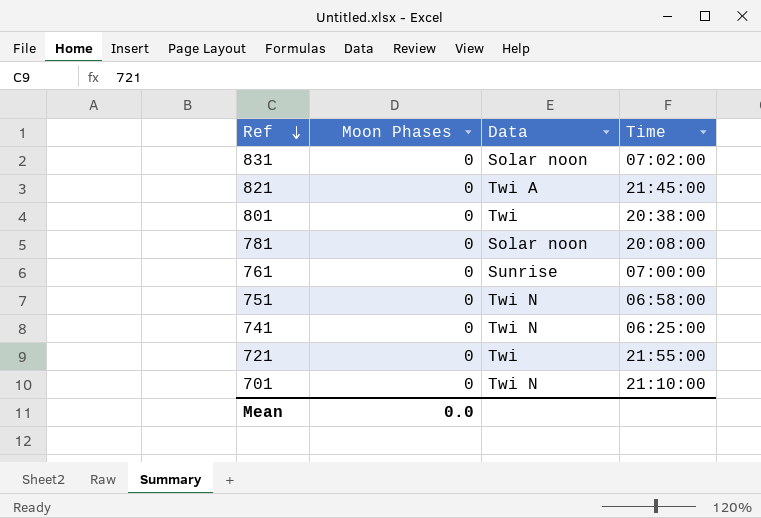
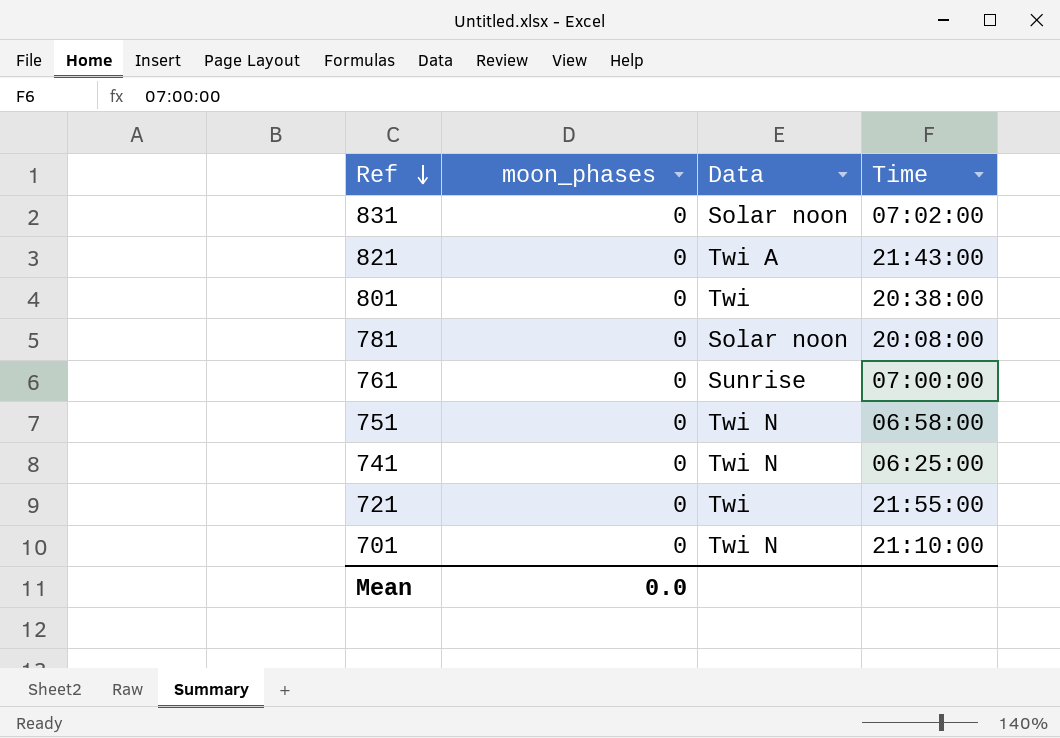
column name: Moon Phases -> moon_phases
821 | Time: 21:45:00 -> 21:43:00

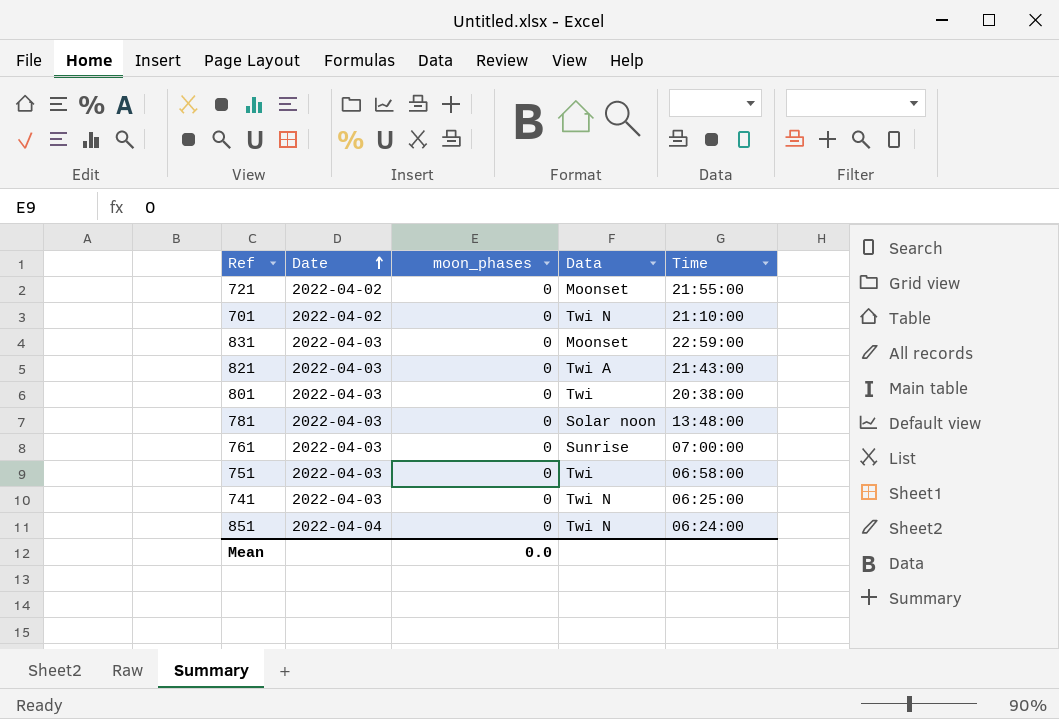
row order: Ref descending -> Date ascending
column Date | position: none -> 2
721 | Data: Twi -> Moonset
831 | Data: Solar noon -> Moonset
831 | Time: 07:02:00 -> 22:59:00
781 | Time: 20:08:00 -> 13:48:00
751 | Data: Twi N -> Twi
row 851: none -> 2022-04-04 | 0 | Twi N | 06:24:00

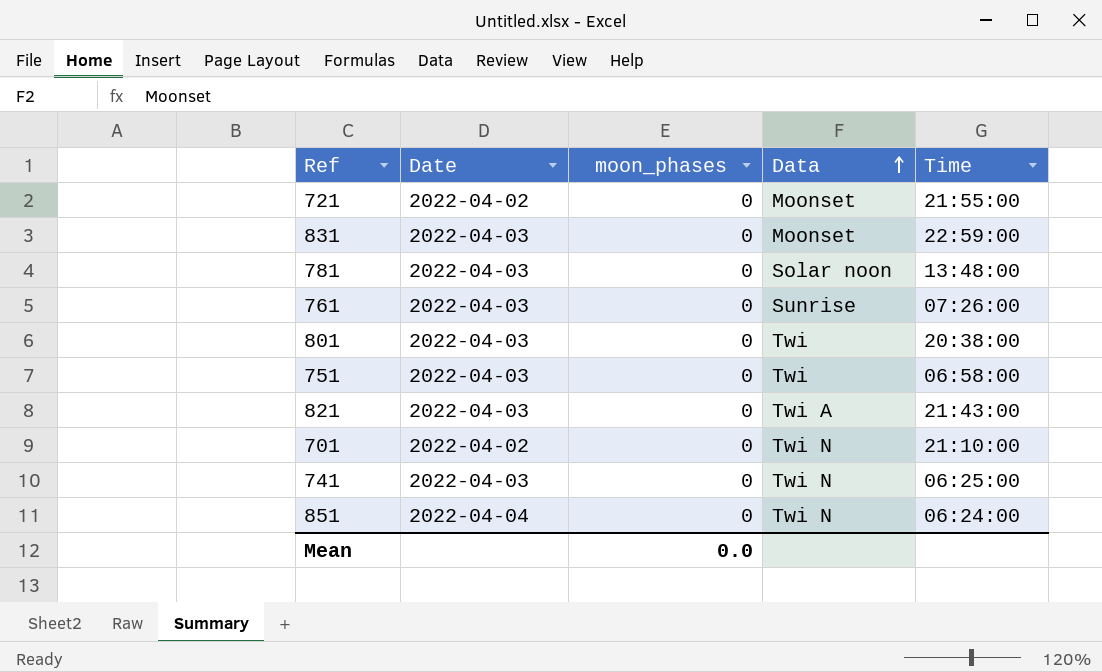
row order: Date ascending -> Data ascending
761 | Time: 07:00:00 -> 07:26:00

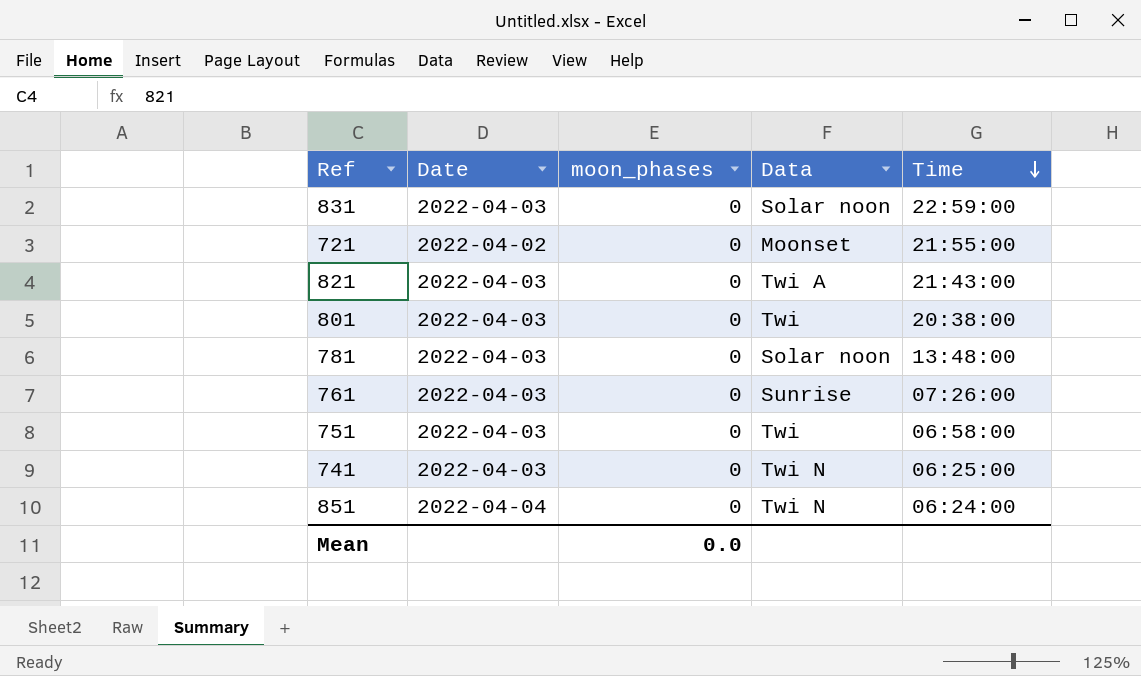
row order: Data ascending -> Time descending
row 701: 2022-04-02 | 0 | Twi N | 21:10:00 -> none
831 | Data: Moonset -> Solar noon

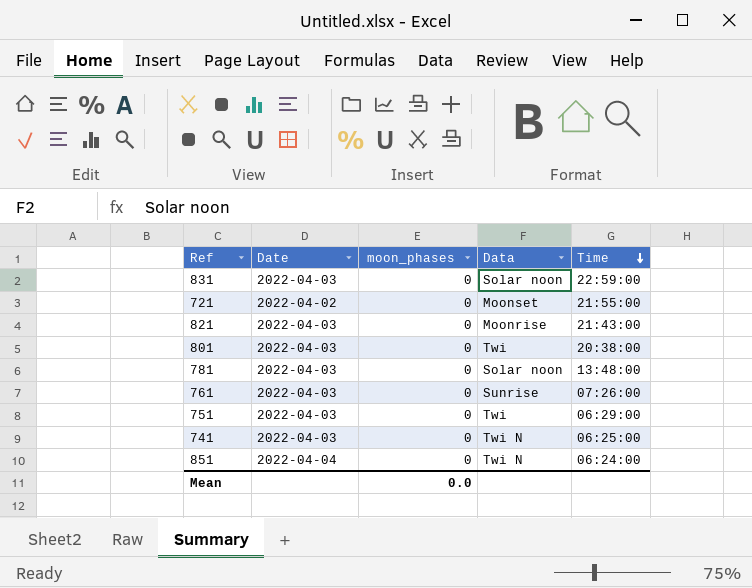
821 | Data: Twi A -> Moonrise
751 | Time: 06:58:00 -> 06:29:00

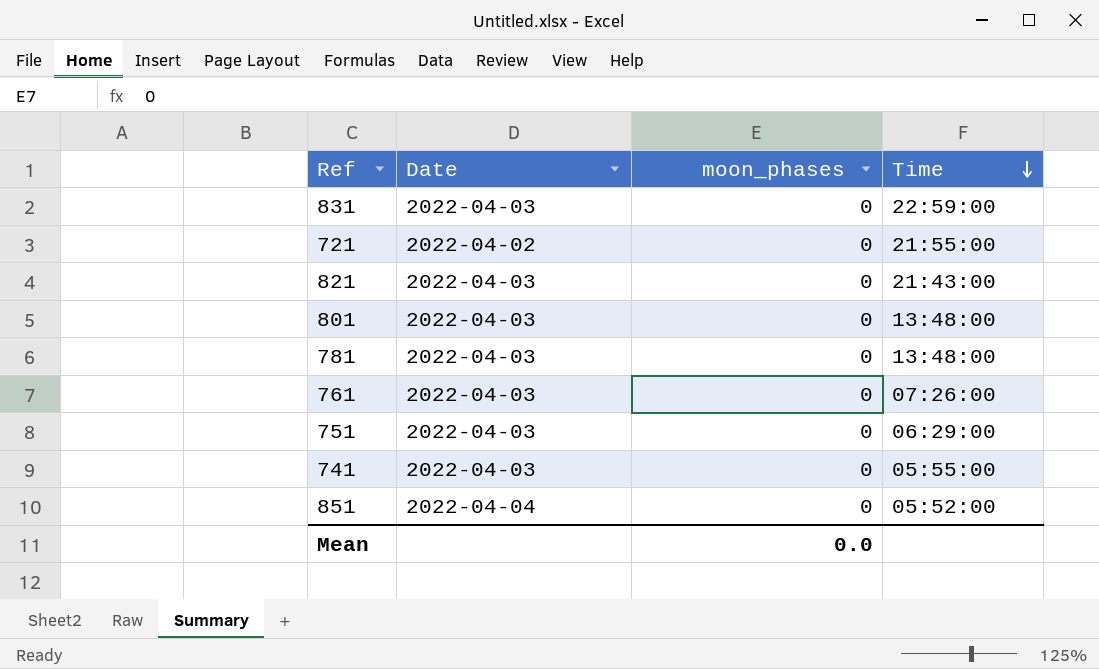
column Data | position: 4 -> none
801 | Time: 20:38:00 -> 13:48:00
741 | Time: 06:25:00 -> 05:55:00
851 | Time: 06:24:00 -> 05:52:00

